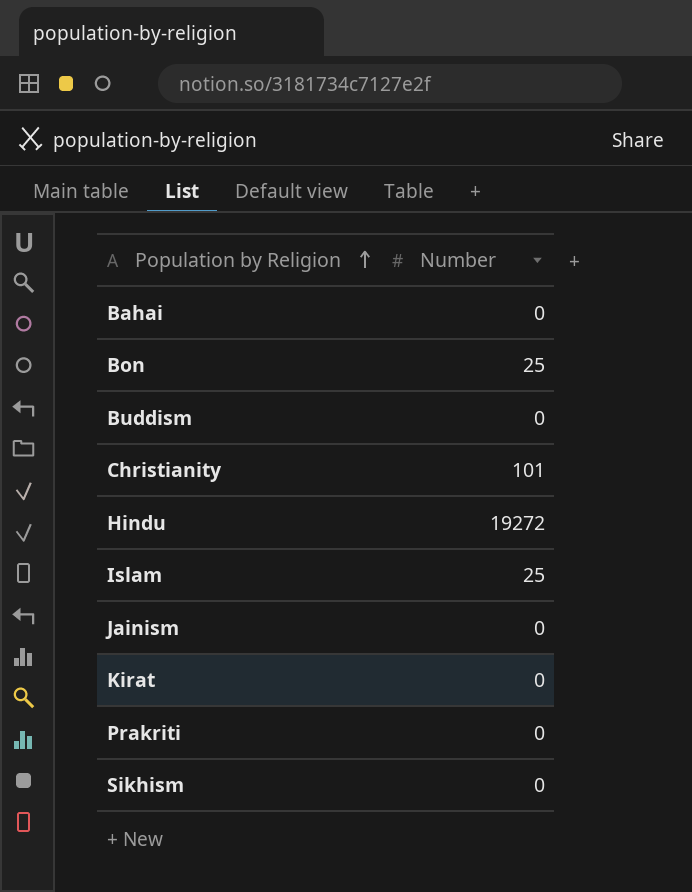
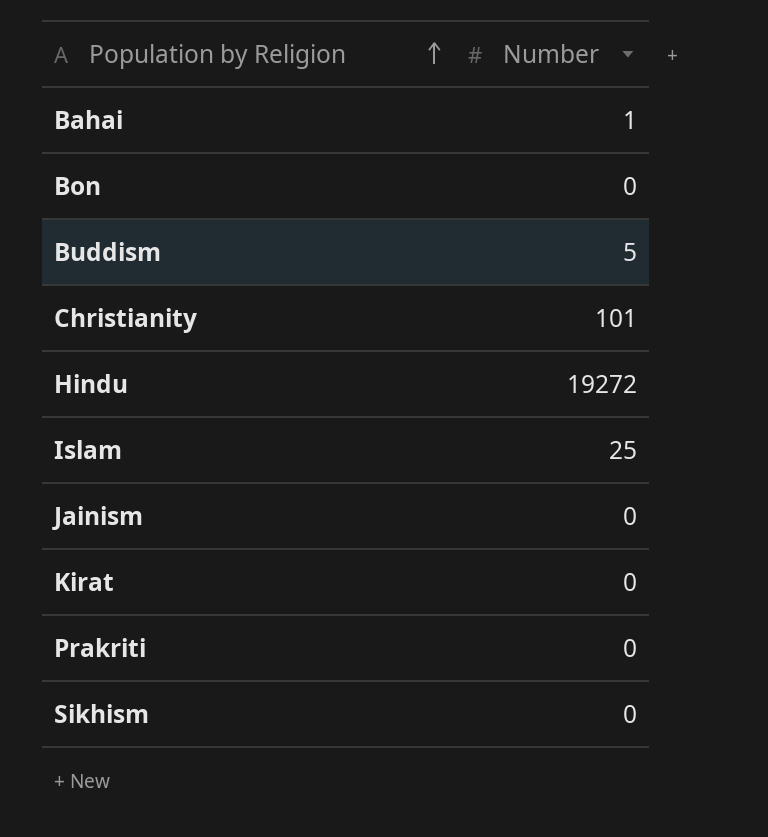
Bahai | Number: 0 -> 1
Bon | Number: 25 -> 0
Buddism | Number: 0 -> 5

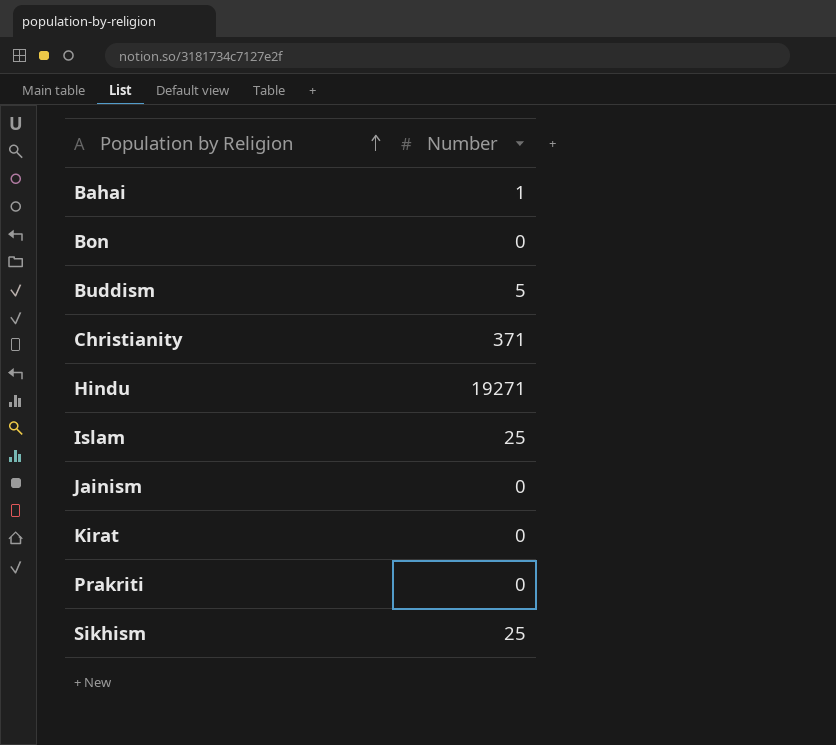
Christianity | Number: 101 -> 371
Hindu | Number: 19272 -> 19271
Sikhism | Number: 0 -> 25

